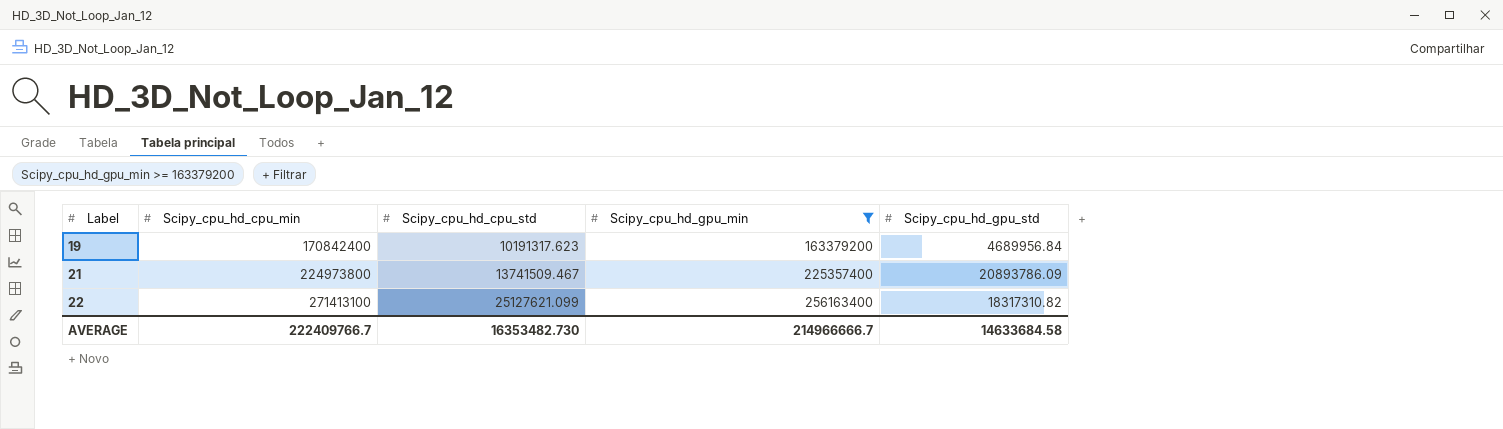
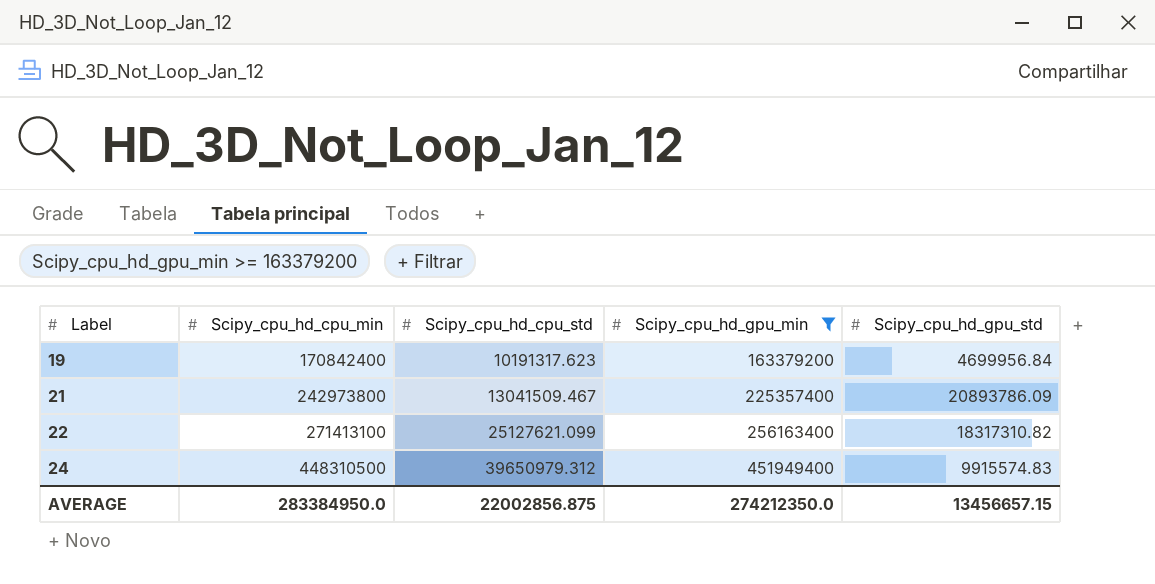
19 | Scipy_cpu_hd_gpu_std: 4689956.84 -> 4699956.84
21 | Scipy_cpu_hd_cpu_min: 224973800 -> 242973800
21 | Scipy_cpu_hd_cpu_std: 13741509.467 -> 13041509.467
row 24: none -> 448310500 | 39650979.312 | 451949400 | 9915574.83
AVERAGE | Scipy_cpu_hd_cpu_min: 222409766.7 -> 283384950.0
AVERAGE | Scipy_cpu_hd_cpu_std: 16353482.730 -> 22002856.875
AVERAGE | Scipy_cpu_hd_gpu_min: 214966666.7 -> 274212350.0
AVERAGE | Scipy_cpu_hd_gpu_std: 14633684.58 -> 13456657.15

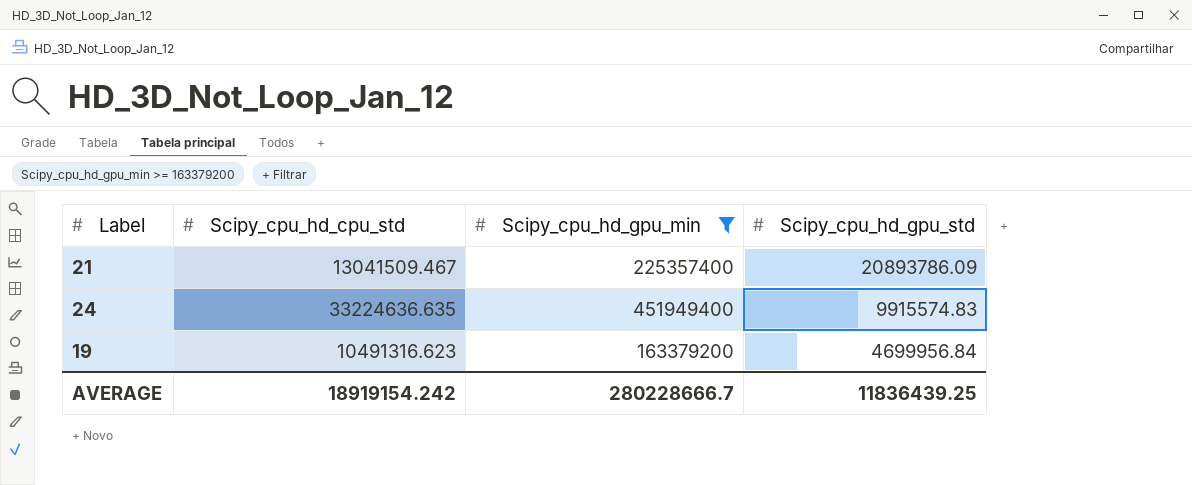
row order: Label ascending -> Scipy_cpu_hd_gpu_std descending
column Scipy_cpu_hd_cpu_min | position: 2 -> none
row 22: 271413100 | 25127621.099 | 256163400 | 18317310.82 -> none
24 | Scipy_cpu_hd_cpu_std: 39650979.312 -> 33224636.635
19 | Scipy_cpu_hd_cpu_std: 10191317.623 -> 10491316.623
AVERAGE | Scipy_cpu_hd_cpu_std: 22002856.875 -> 18919154.242
AVERAGE | Scipy_cpu_hd_gpu_min: 274212350.0 -> 280228666.7
AVERAGE | Scipy_cpu_hd_gpu_std: 13456657.15 -> 11836439.25

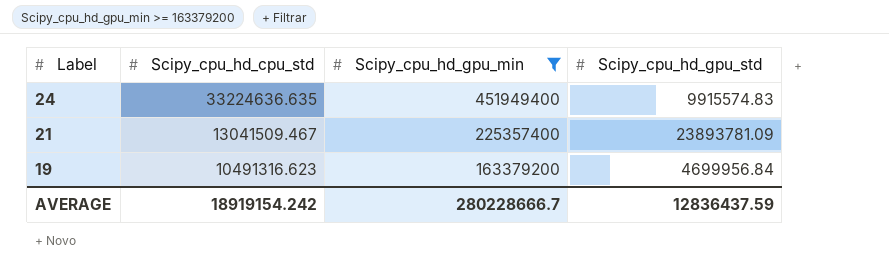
row order: Scipy_cpu_hd_gpu_std descending -> Label descending
21 | Scipy_cpu_hd_gpu_std: 20893786.09 -> 23893781.09
AVERAGE | Scipy_cpu_hd_gpu_std: 11836439.25 -> 12836437.59

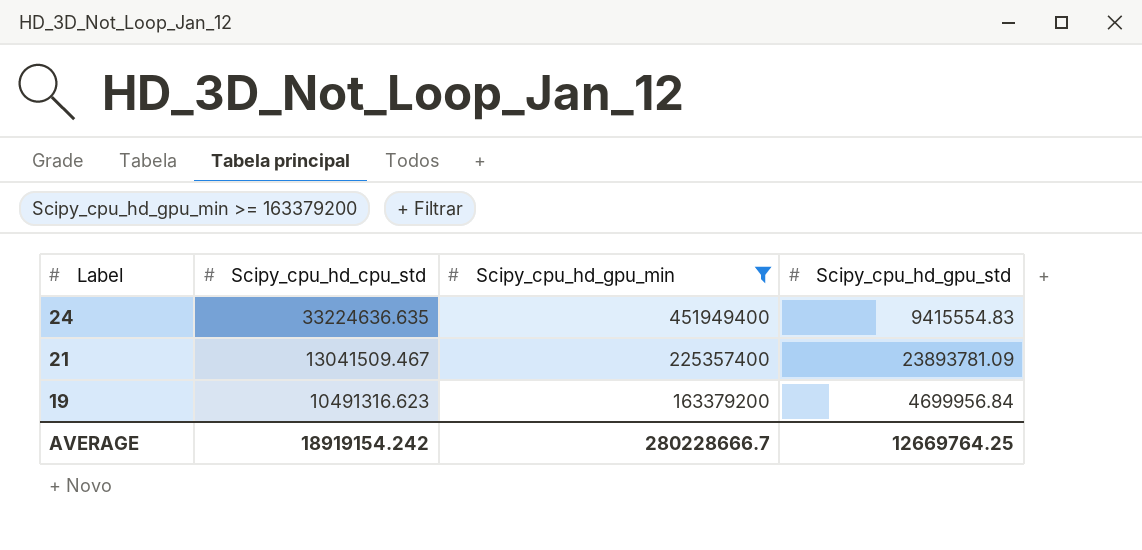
24 | Scipy_cpu_hd_gpu_std: 9915574.83 -> 9415554.83
AVERAGE | Scipy_cpu_hd_gpu_std: 12836437.59 -> 12669764.25

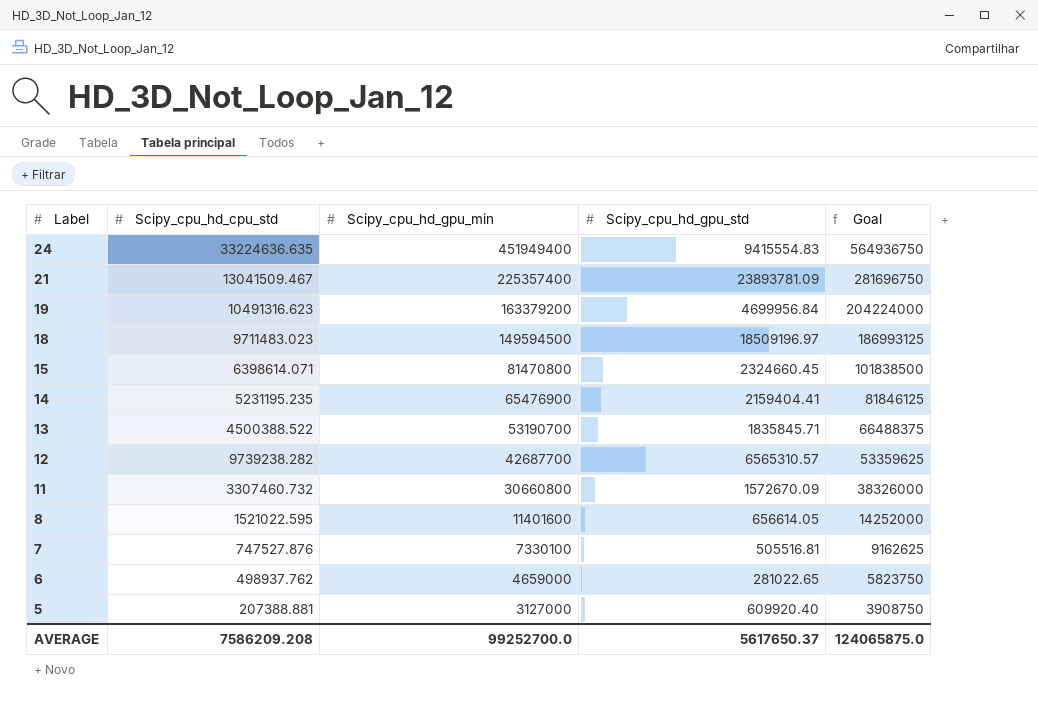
filter: Scipy_cpu_hd_gpu_min >= 163379200 -> none
column Goal | formula: none -> [Scipy_cpu_hd_gpu_min] * 1.25
AVERAGE | Scipy_cpu_hd_cpu_std: 18919154.242 -> 7586209.208
AVERAGE | Scipy_cpu_hd_gpu_min: 280228666.7 -> 99252700.0
AVERAGE | Scipy_cpu_hd_gpu_std: 12669764.25 -> 5617650.37

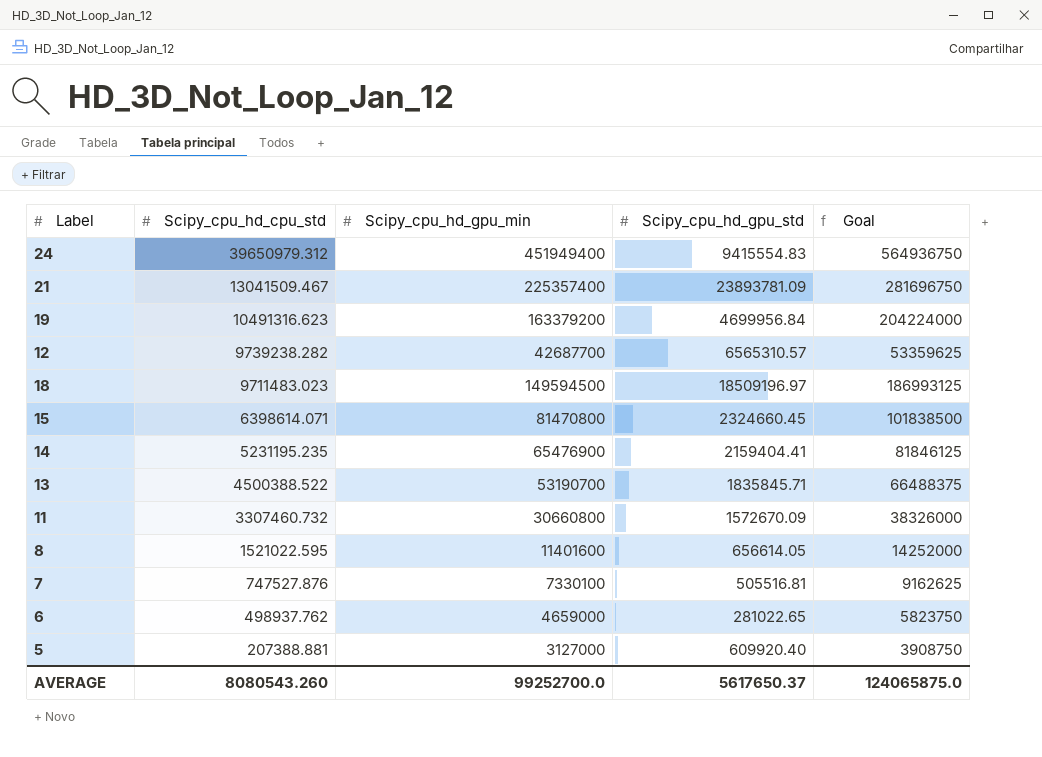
row order: Label descending -> Scipy_cpu_hd_cpu_std descending
24 | Scipy_cpu_hd_cpu_std: 33224636.635 -> 39650979.312
AVERAGE | Scipy_cpu_hd_cpu_std: 7586209.208 -> 8080543.260

